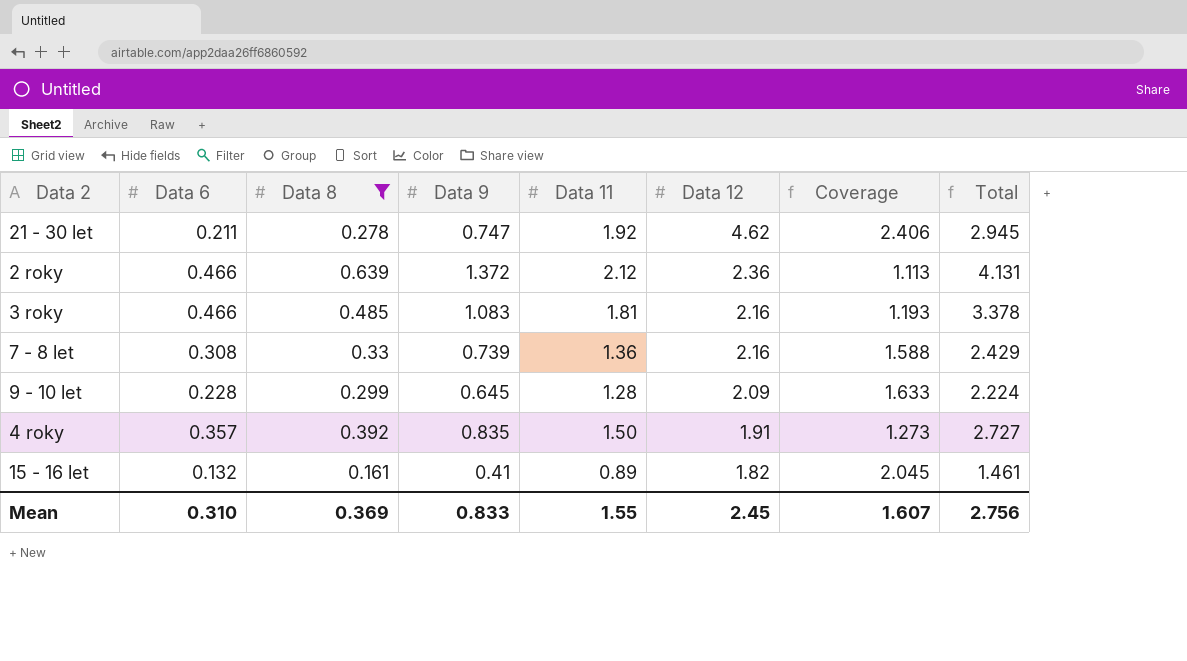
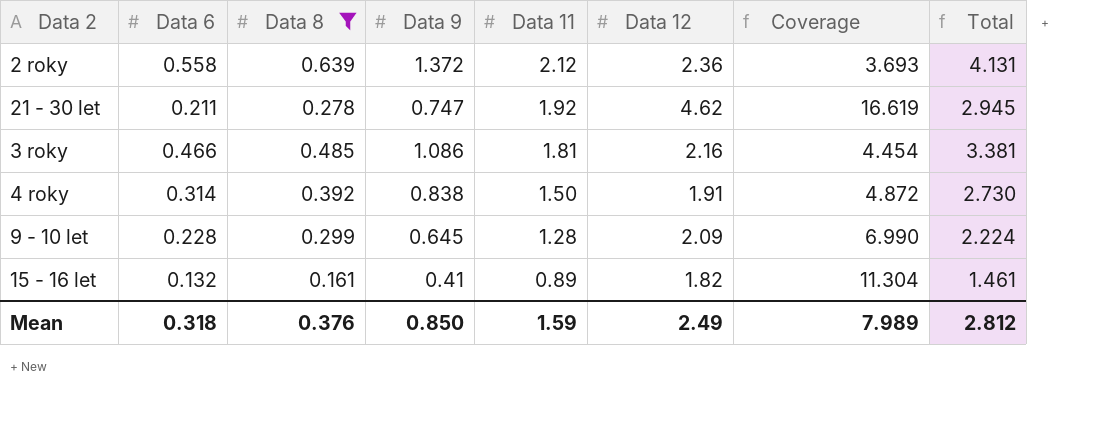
row order: Data 12 descending -> Data 11 descending
column Coverage | formula: [Data 12] / [Data 11] -> [Data 12] / [Data 8]
row 7 - 8 let: 0.308 | 0.33 | 0.739 | 1.36 | 2.16 | 1.588 | 2.429 -> none
2 roky | Data 6: 0.466 -> 0.558
3 roky | Data 9: 1.083 -> 1.086
3 roky | Total: 3.378 -> 3.381
4 roky | Data 6: 0.357 -> 0.314
4 roky | Data 9: 0.835 -> 0.838
4 roky | Total: 2.727 -> 2.730
Mean | Data 6: 0.310 -> 0.318
Mean | Data 8: 0.369 -> 0.376
Mean | Data 9: 0.833 -> 0.850
Mean | Data 11: 1.55 -> 1.59
Mean | Data 12: 2.45 -> 2.49
Mean | Coverage: 1.607 -> 7.989
Mean | Total: 2.756 -> 2.812

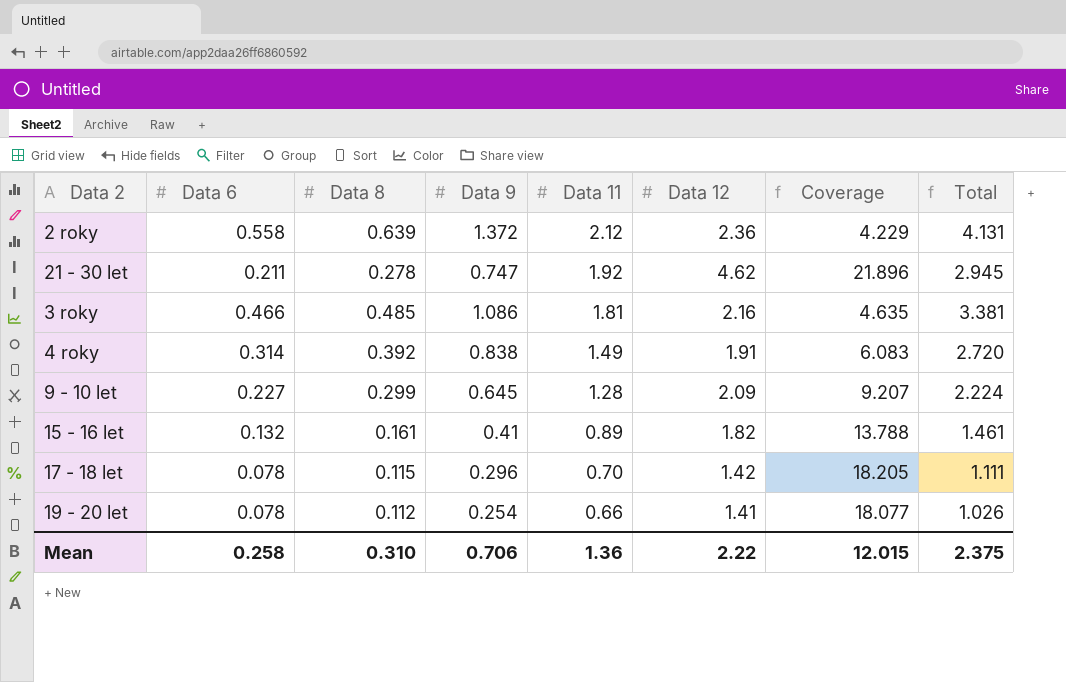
filter: Data 8 >= 0.161 -> none
column Coverage | formula: [Data 12] / [Data 8] -> [Data 12] / [Data 6]
4 roky | Data 11: 1.50 -> 1.49
4 roky | Total: 2.730 -> 2.720
9 - 10 let | Data 6: 0.228 -> 0.227
Mean | Data 6: 0.318 -> 0.258
Mean | Data 8: 0.376 -> 0.310
Mean | Data 9: 0.850 -> 0.706
Mean | Data 11: 1.59 -> 1.36
Mean | Data 12: 2.49 -> 2.22
Mean | Coverage: 7.989 -> 12.015
Mean | Total: 2.812 -> 2.375

